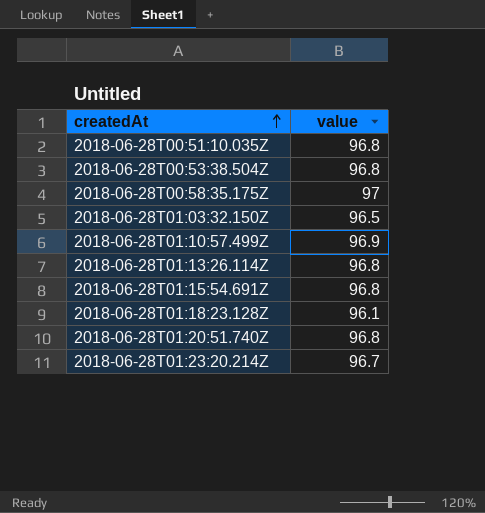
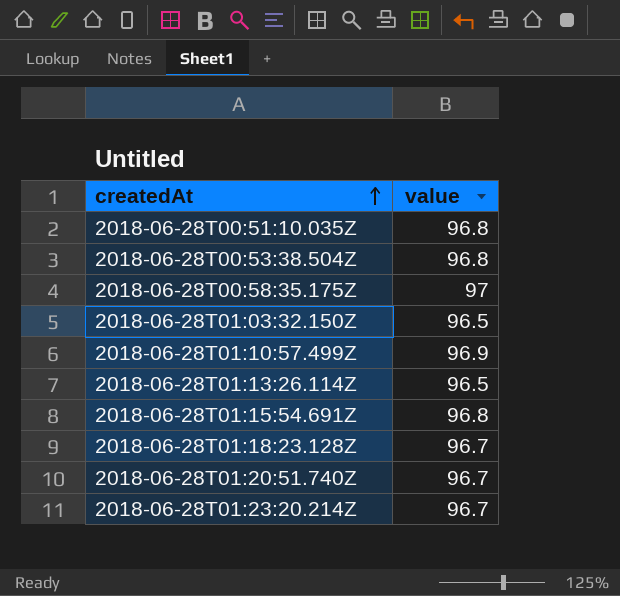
2018-06-28T01:13:26.114Z | value: 96.8 -> 96.5
2018-06-28T01:18:23.128Z | value: 96.1 -> 96.7
2018-06-28T01:20:51.740Z | value: 96.8 -> 96.7

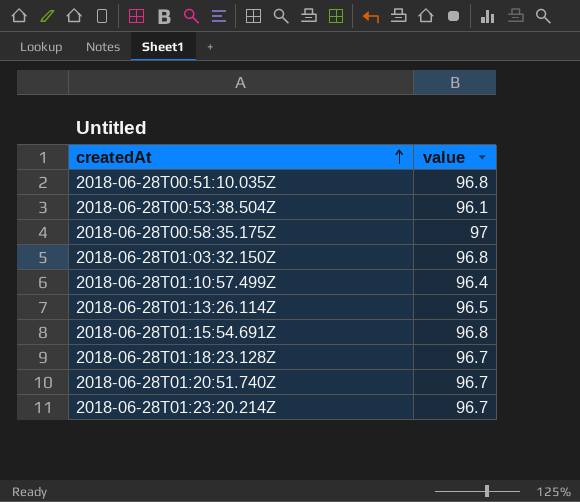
2018-06-28T00:53:38.504Z | value: 96.8 -> 96.1
2018-06-28T01:03:32.150Z | value: 96.5 -> 96.8
2018-06-28T01:10:57.499Z | value: 96.9 -> 96.4

